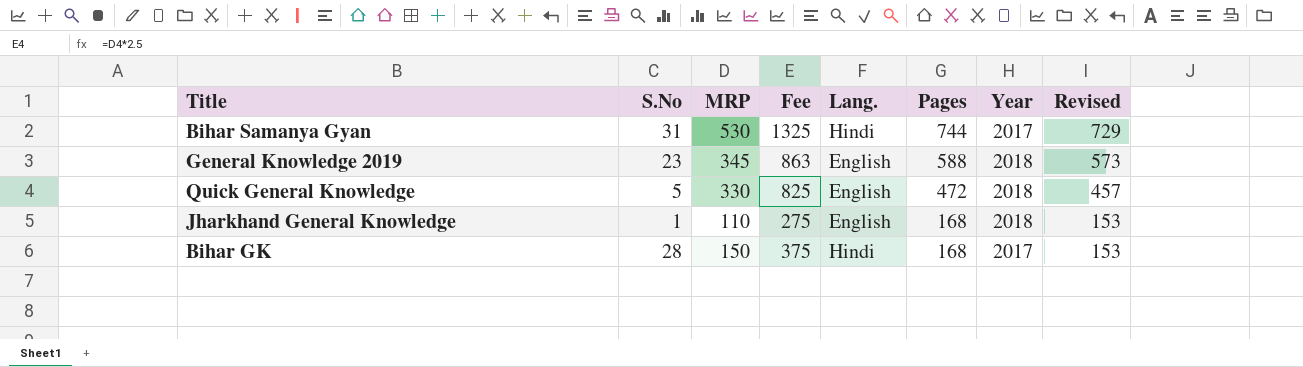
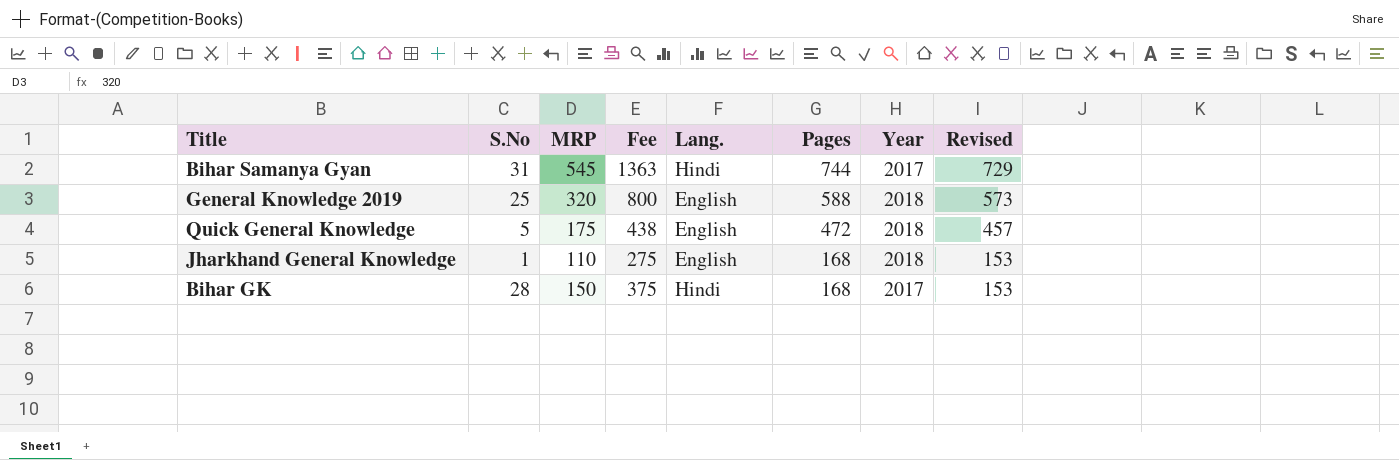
Bihar Samanya Gyan | MRP: 530 -> 545
Bihar Samanya Gyan | Fee: 1325 -> 1363
General Knowledge 2019 | S.No: 23 -> 25
General Knowledge 2019 | MRP: 345 -> 320
General Knowledge 2019 | Fee: 863 -> 800
Quick General Knowledge | MRP: 330 -> 175
Quick General Knowledge | Fee: 825 -> 438

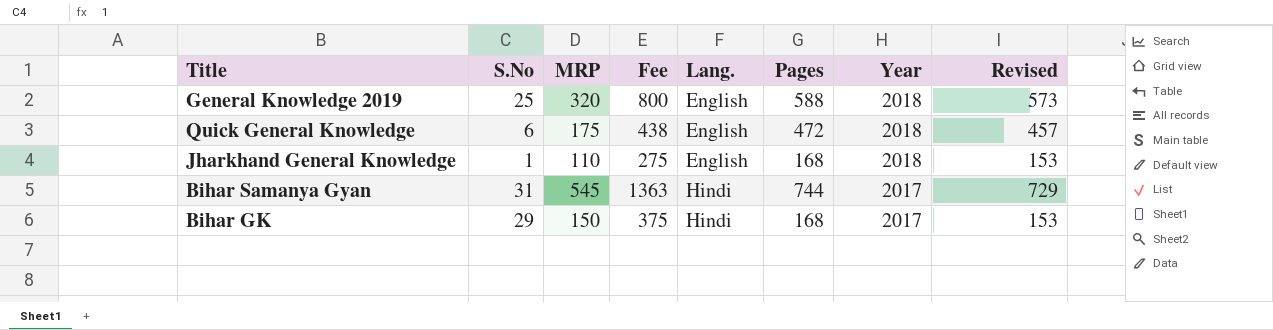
row order: Pages descending -> Lang. ascending
Quick General Knowledge | S.No: 5 -> 6
Bihar GK | S.No: 28 -> 29

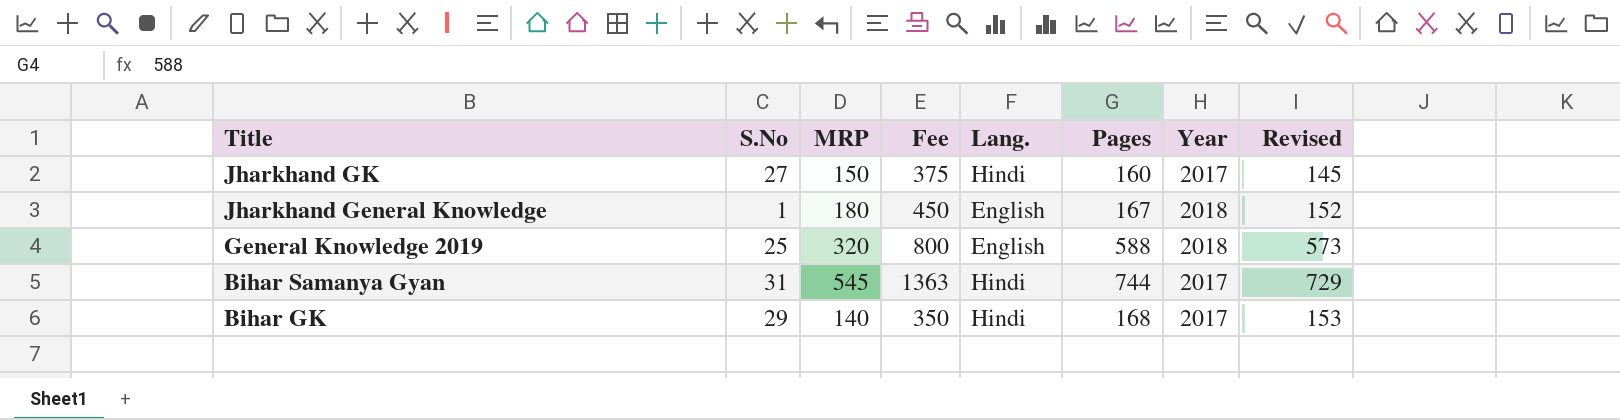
row order: Lang. ascending -> Title descending
row Quick General Knowledge: 6 | 175 | 438 | English | 472 | 2018 | 457 -> none
row Jharkhand GK: none -> 27 | 150 | 375 | Hindi | 160 | 2017 | 145
Jharkhand General Knowledge | MRP: 110 -> 180
Jharkhand General Knowledge | Fee: 275 -> 450
Jharkhand General Knowledge | Pages: 168 -> 167
Jharkhand General Knowledge | Revised: 153 -> 152
Bihar GK | MRP: 150 -> 140
Bihar GK | Fee: 375 -> 350

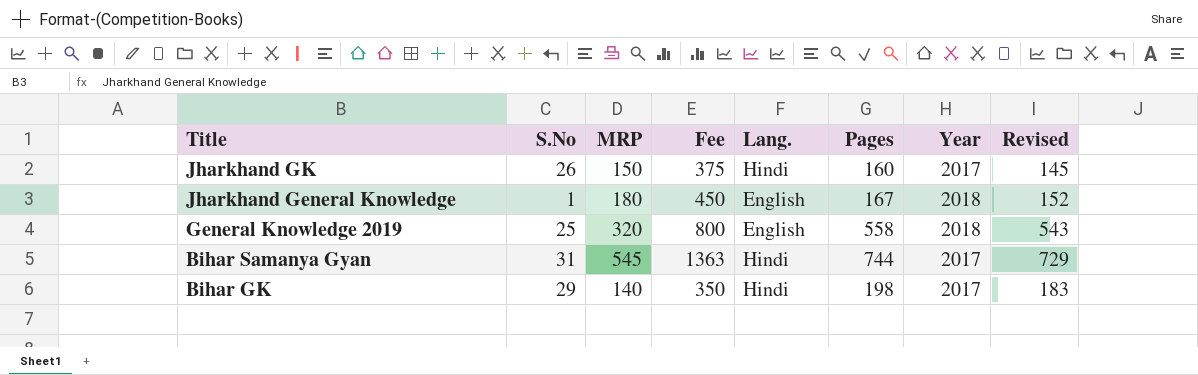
Jharkhand GK | S.No: 27 -> 26
General Knowledge 2019 | Pages: 588 -> 558
General Knowledge 2019 | Revised: 573 -> 543
Bihar GK | Pages: 168 -> 198
Bihar GK | Revised: 153 -> 183

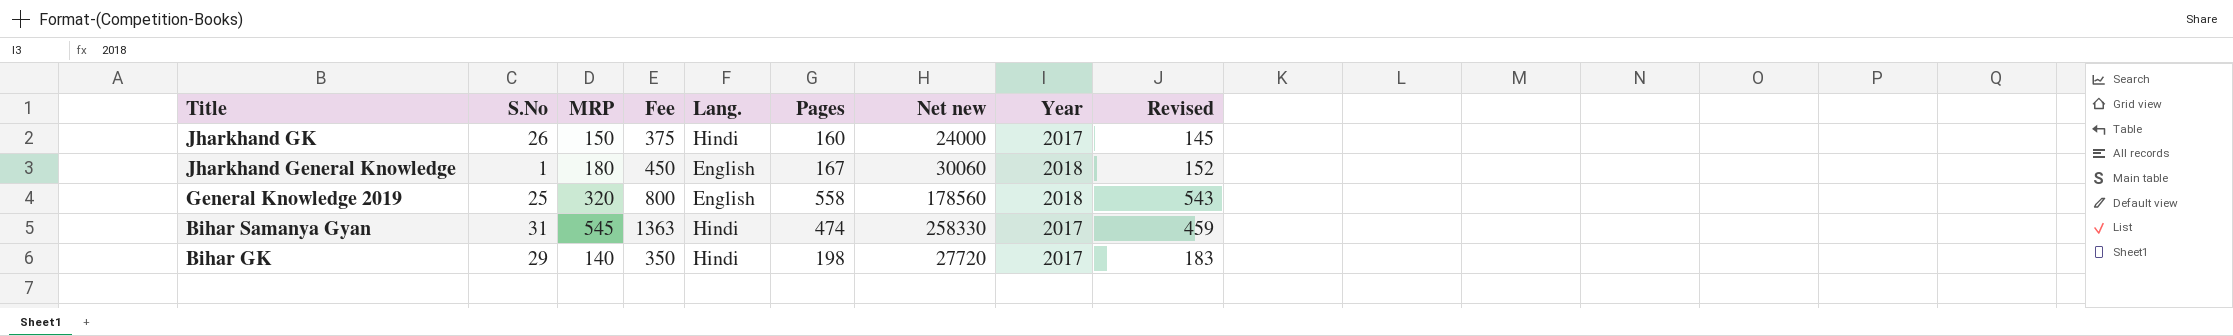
column Net new | formula: none -> [MRP] * [Pages]
Bihar Samanya Gyan | Pages: 744 -> 474
Bihar Samanya Gyan | Revised: 729 -> 459

